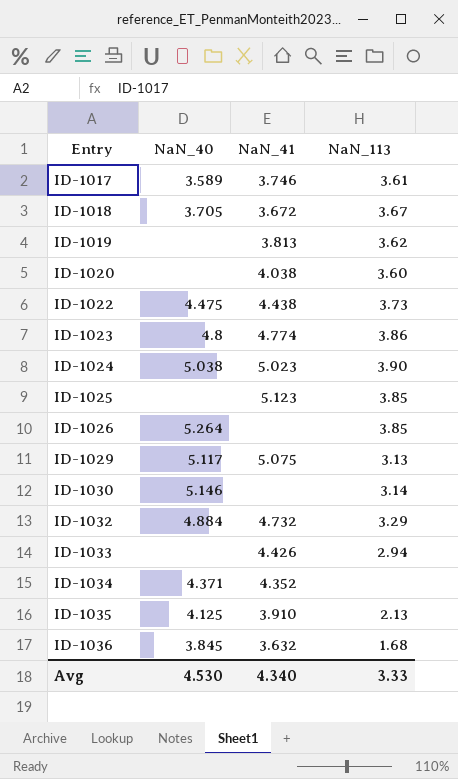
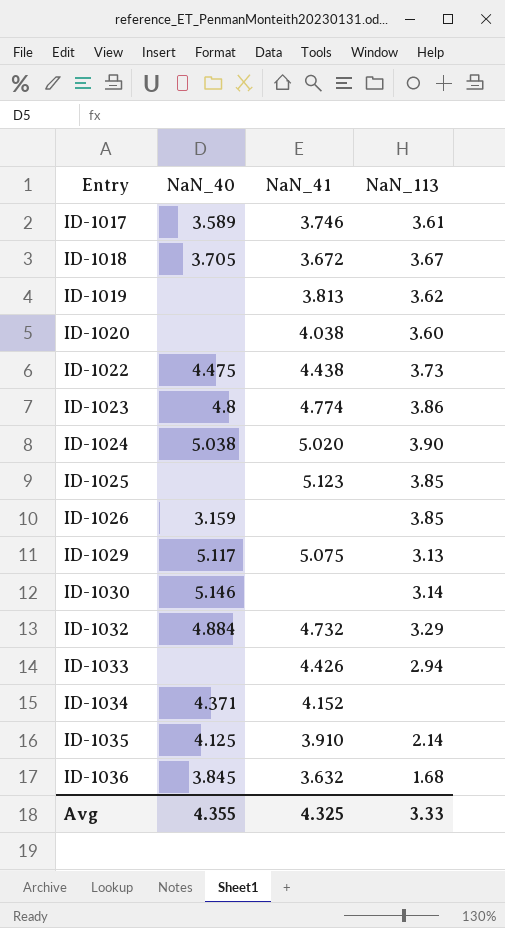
ID-1024 | NaN_41: 5.023 -> 5.020
ID-1026 | NaN_40: 5.264 -> 3.159
ID-1034 | NaN_41: 4.352 -> 4.152
ID-1035 | NaN_113: 2.13 -> 2.14
Avg | NaN_40: 4.530 -> 4.355
Avg | NaN_41: 4.340 -> 4.325

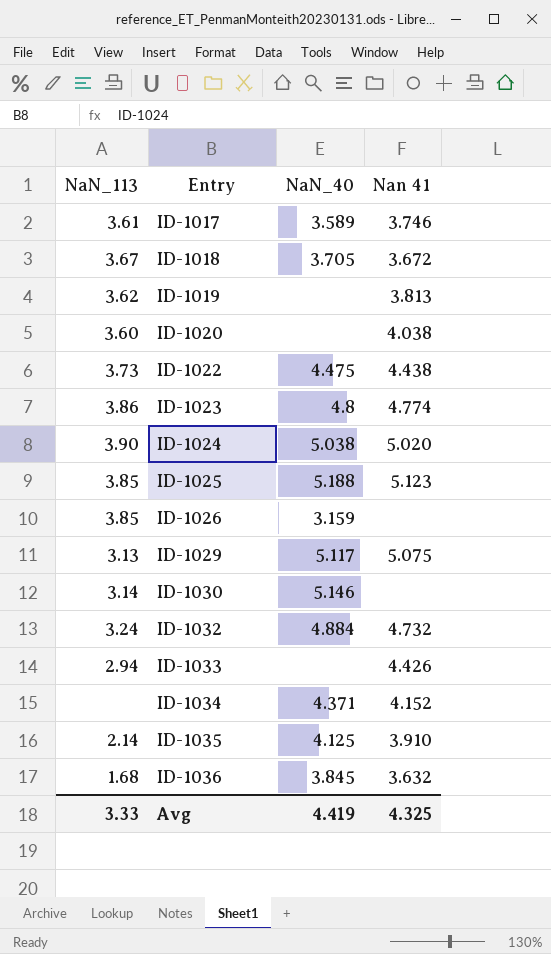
column NaN_113 | position: 4 -> 1
column name: NaN_41 -> Nan 41
ID-1025 | NaN_40: none -> 5.188
ID-1032 | NaN_113: 3.29 -> 3.24
Avg | NaN_40: 4.355 -> 4.419

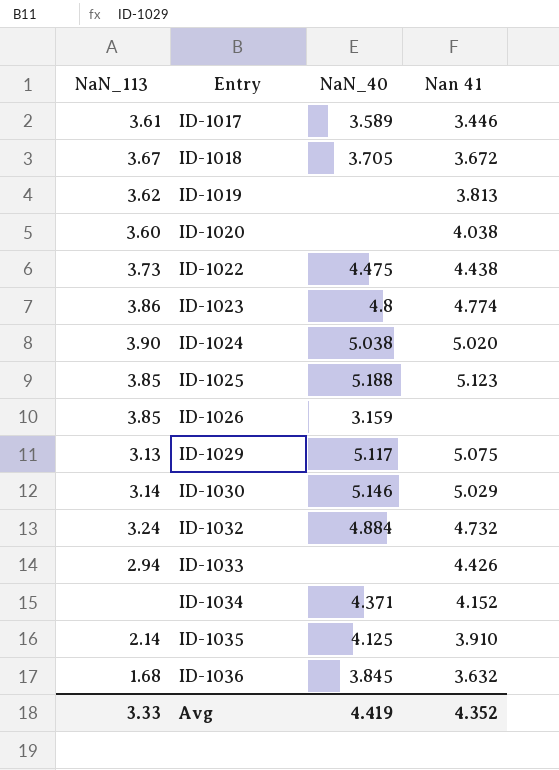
ID-1017 | Nan 41: 3.746 -> 3.446
ID-1030 | Nan 41: none -> 5.029
Avg | Nan 41: 4.325 -> 4.352

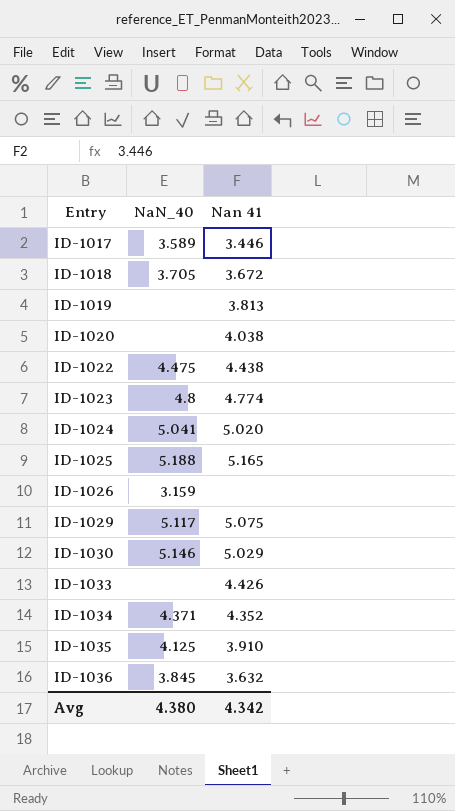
column NaN_113 | position: 1 -> none
row ID-1032: 3.24 | 4.884 | 4.732 -> none
ID-1024 | NaN_40: 5.038 -> 5.041
ID-1025 | Nan 41: 5.123 -> 5.165
ID-1034 | Nan 41: 4.152 -> 4.352
Avg | NaN_40: 4.419 -> 4.380
Avg | Nan 41: 4.352 -> 4.342

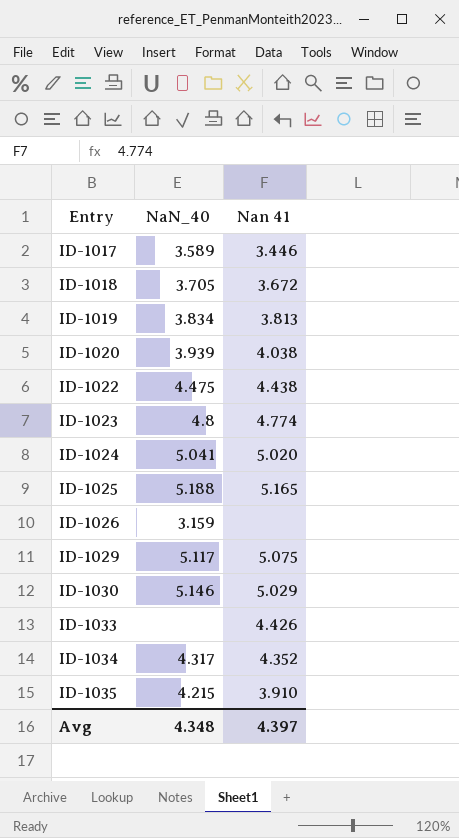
row ID-1036: 3.845 | 3.632 -> none
ID-1019 | NaN_40: none -> 3.834
ID-1020 | NaN_40: none -> 3.939
ID-1034 | NaN_40: 4.371 -> 4.317
ID-1035 | NaN_40: 4.125 -> 4.215
Avg | NaN_40: 4.380 -> 4.348
Avg | Nan 41: 4.342 -> 4.397

